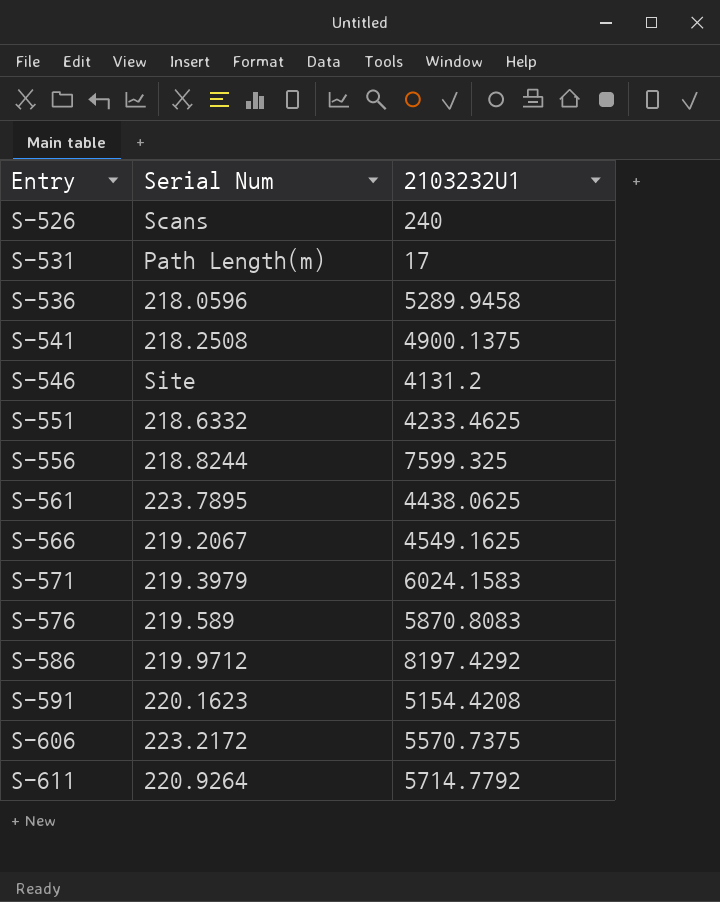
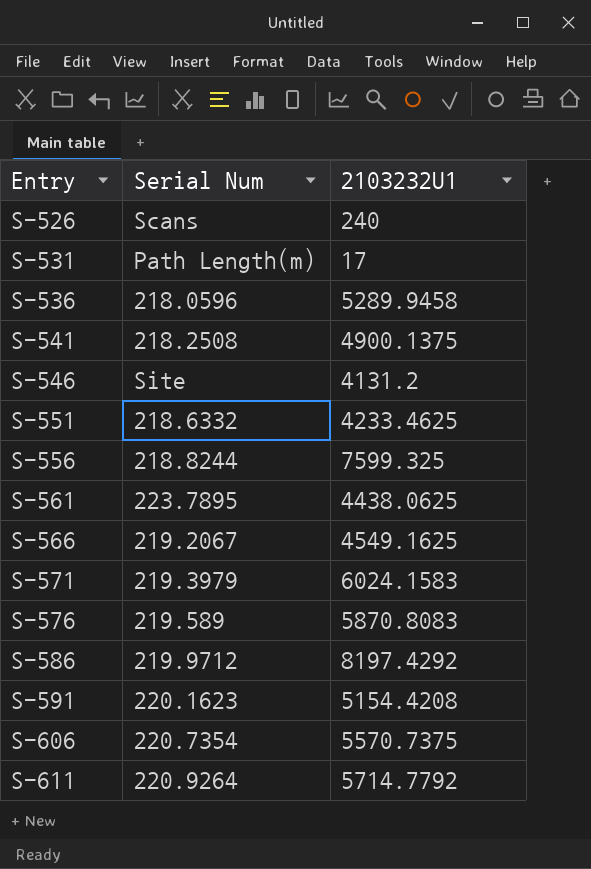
S-606 | Serial Num: 223.2172 -> 220.7354

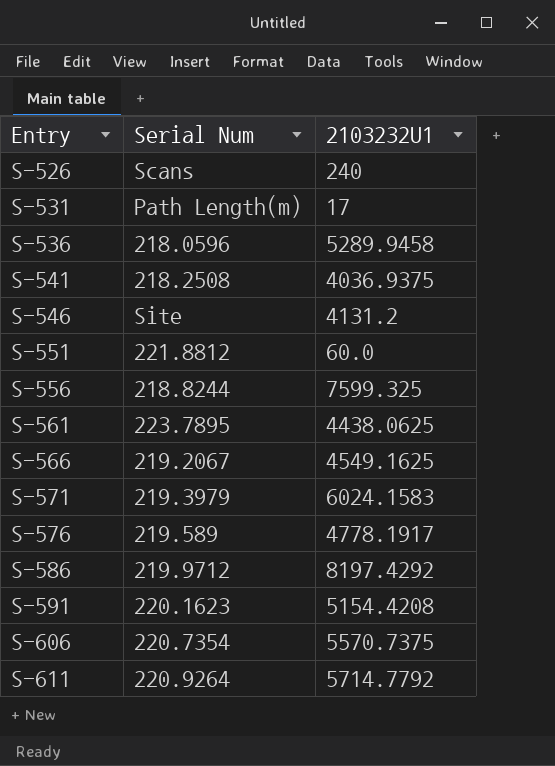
S-541 | 2103232U1: 4900.1375 -> 4036.9375
S-551 | Serial Num: 218.6332 -> 221.8812
S-551 | 2103232U1: 4233.4625 -> 60.0
S-576 | 2103232U1: 5870.8083 -> 4778.1917

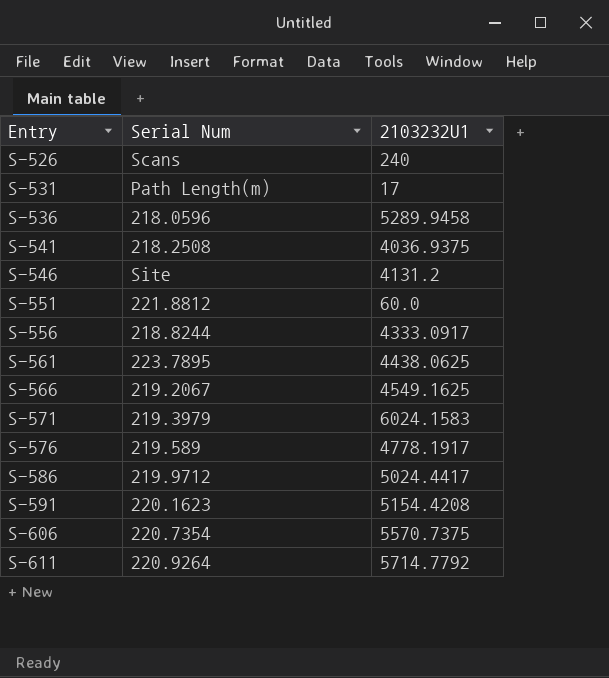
S-556 | 2103232U1: 7599.325 -> 4333.0917
S-586 | 2103232U1: 8197.4292 -> 5024.4417

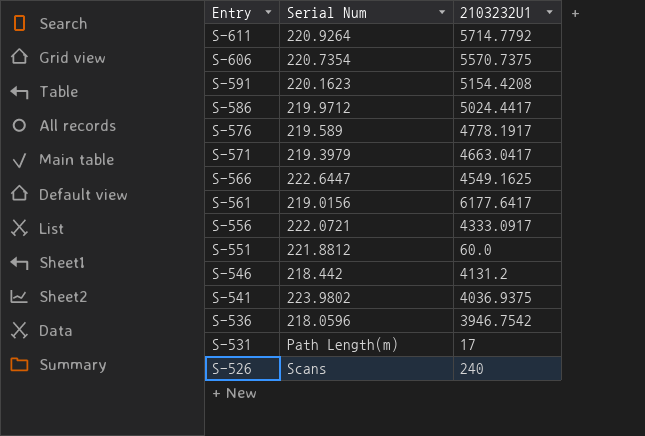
row order: Entry ascending -> Entry descending
S-571 | 2103232U1: 6024.1583 -> 4663.0417
S-566 | Serial Num: 219.2067 -> 222.6447
S-561 | Serial Num: 223.7895 -> 219.0156
S-561 | 2103232U1: 4438.0625 -> 6177.6417
S-556 | Serial Num: 218.8244 -> 222.0721
S-546 | Serial Num: Site -> 218.442
S-541 | Serial Num: 218.2508 -> 223.9802
S-536 | 2103232U1: 5289.9458 -> 3946.7542

